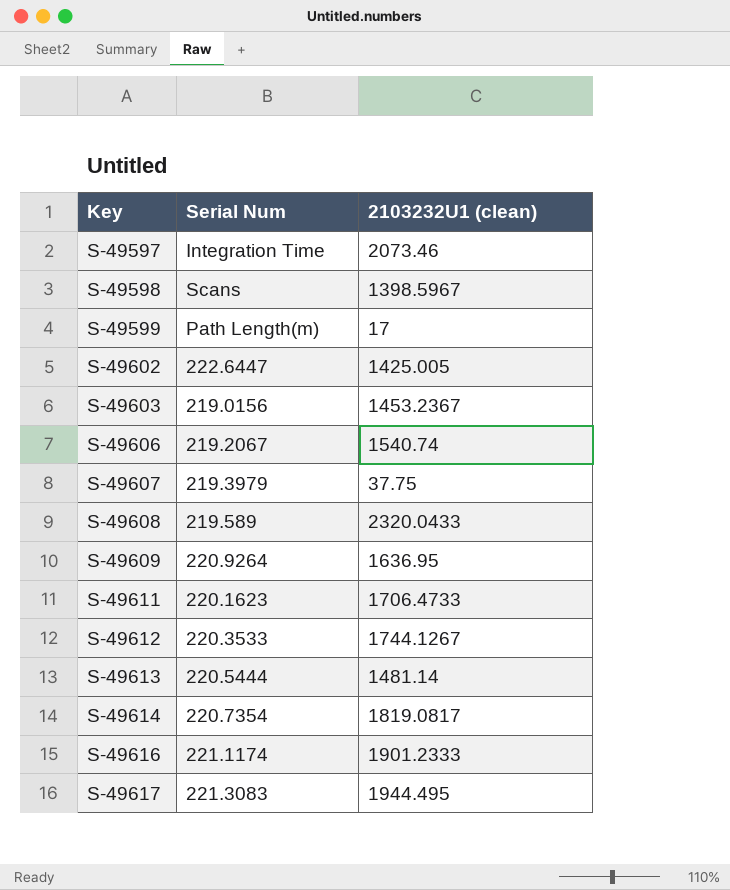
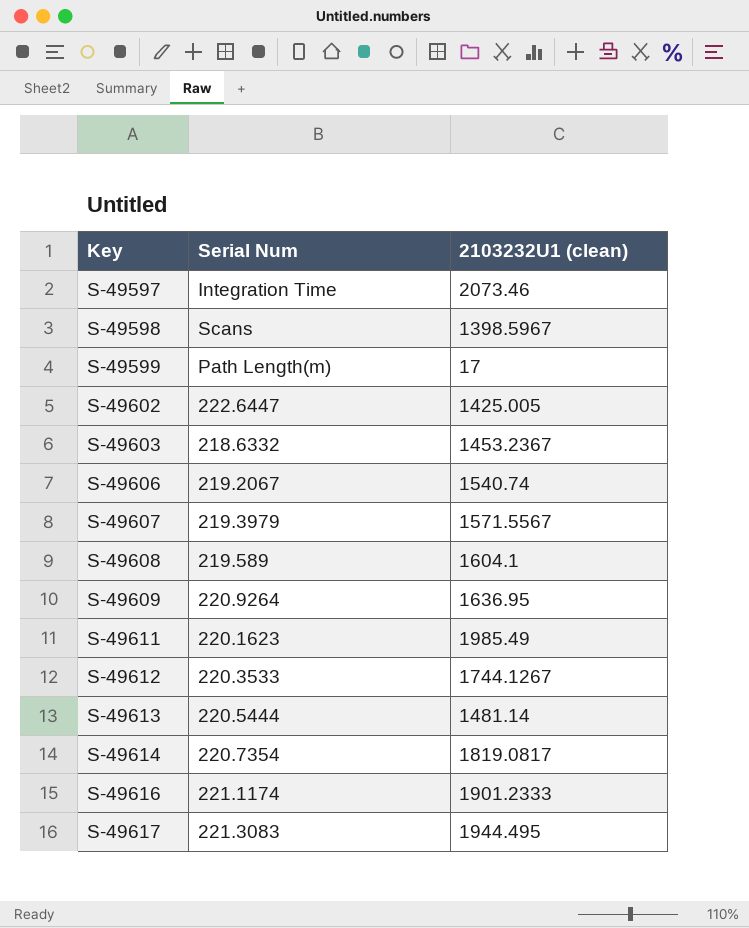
S-49603 | Serial Num: 219.0156 -> 218.6332
S-49607 | 2103232U1 (clean): 37.75 -> 1571.5567
S-49608 | 2103232U1 (clean): 2320.0433 -> 1604.1
S-49611 | 2103232U1 (clean): 1706.4733 -> 1985.49

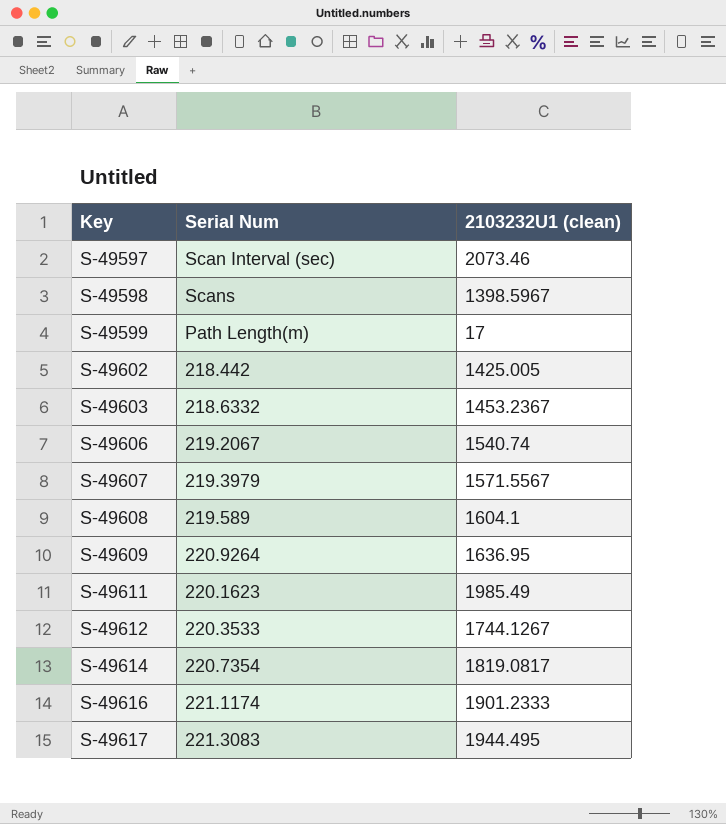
row S-49613: 220.5444 | 1481.14 -> none
S-49597 | Serial Num: Integration Time -> Scan Interval (sec)
S-49602 | Serial Num: 222.6447 -> 218.442

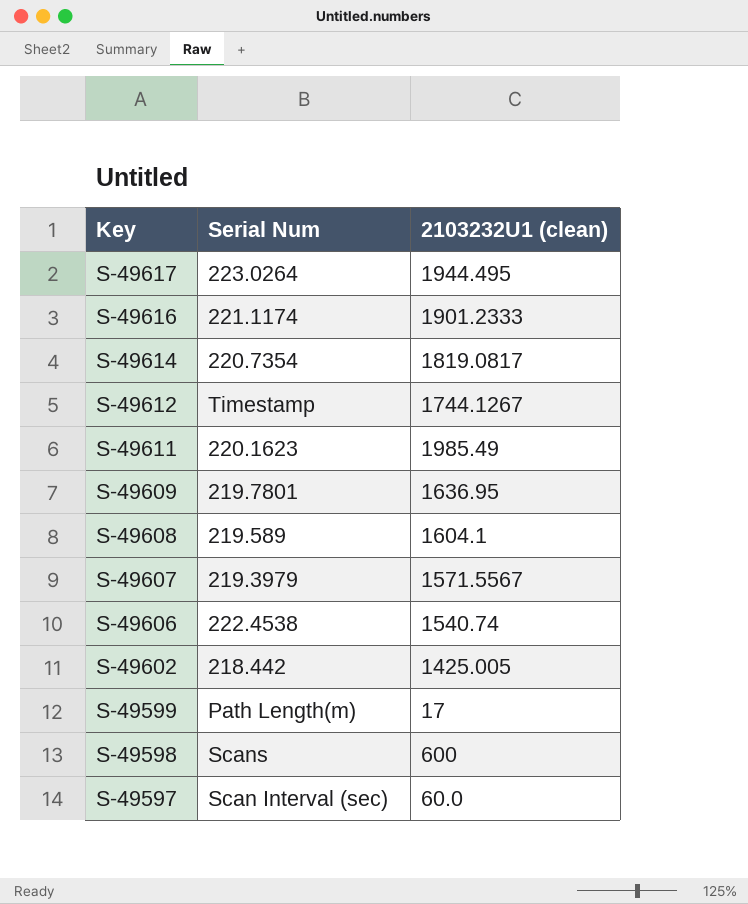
row order: Key ascending -> Key descending
row S-49603: 218.6332 | 1453.2367 -> none
S-49617 | Serial Num: 221.3083 -> 223.0264
S-49612 | Serial Num: 220.3533 -> Timestamp
S-49609 | Serial Num: 220.9264 -> 219.7801
S-49606 | Serial Num: 219.2067 -> 222.4538
S-49598 | 2103232U1 (clean): 1398.5967 -> 600
S-49597 | 2103232U1 (clean): 2073.46 -> 60.0

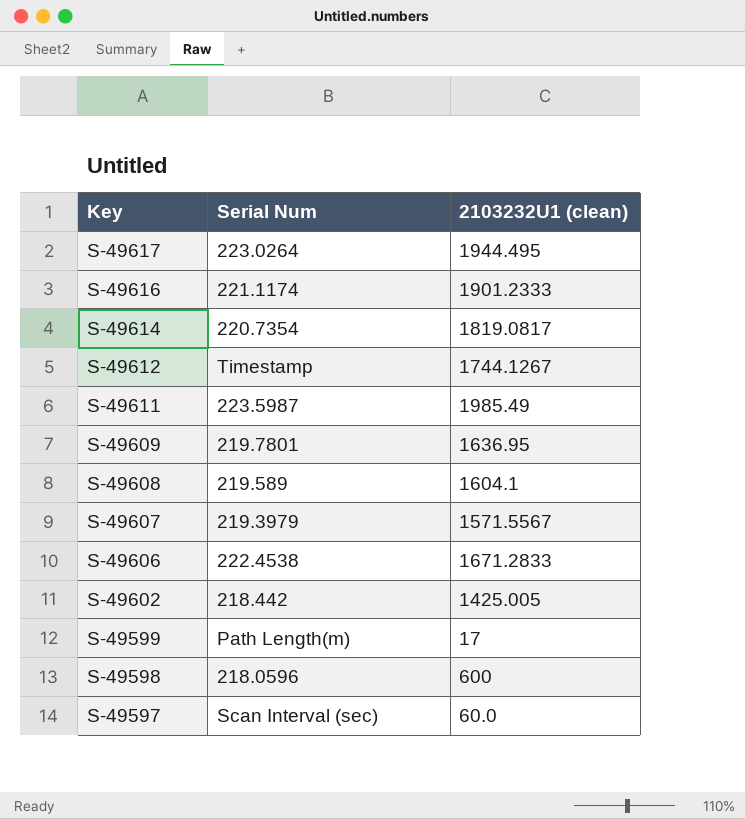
S-49611 | Serial Num: 220.1623 -> 223.5987
S-49606 | 2103232U1 (clean): 1540.74 -> 1671.2833
S-49598 | Serial Num: Scans -> 218.0596

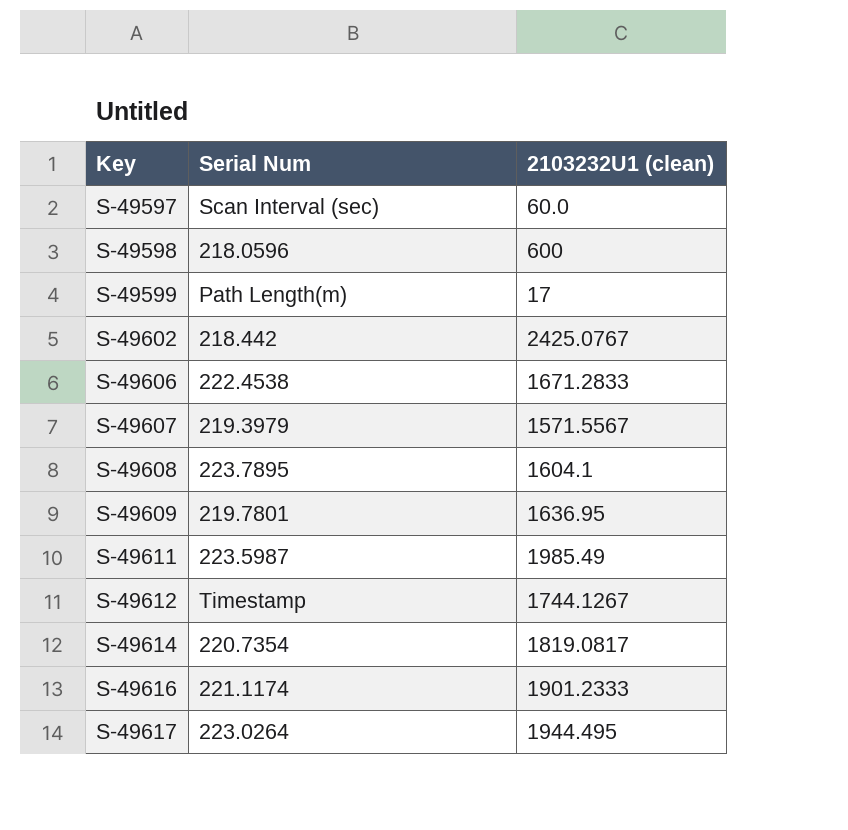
row order: Key descending -> Key ascending
S-49602 | 2103232U1 (clean): 1425.005 -> 2425.0767
S-49608 | Serial Num: 219.589 -> 223.7895

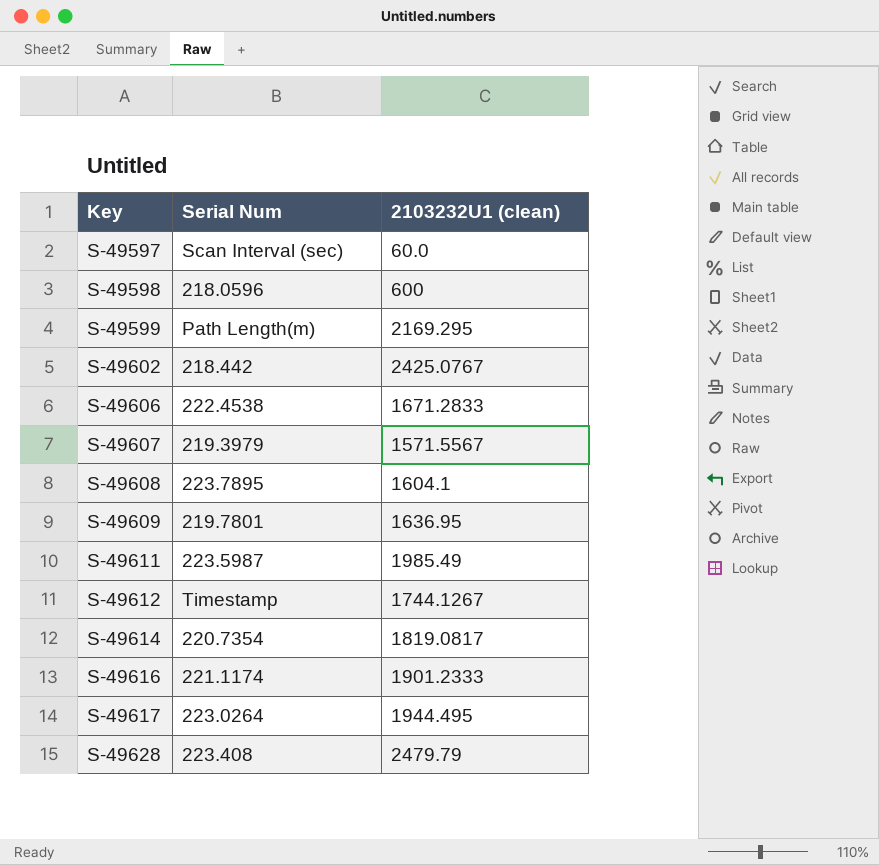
S-49599 | 2103232U1 (clean): 17 -> 2169.295
row S-49628: none -> 223.408 | 2479.79

